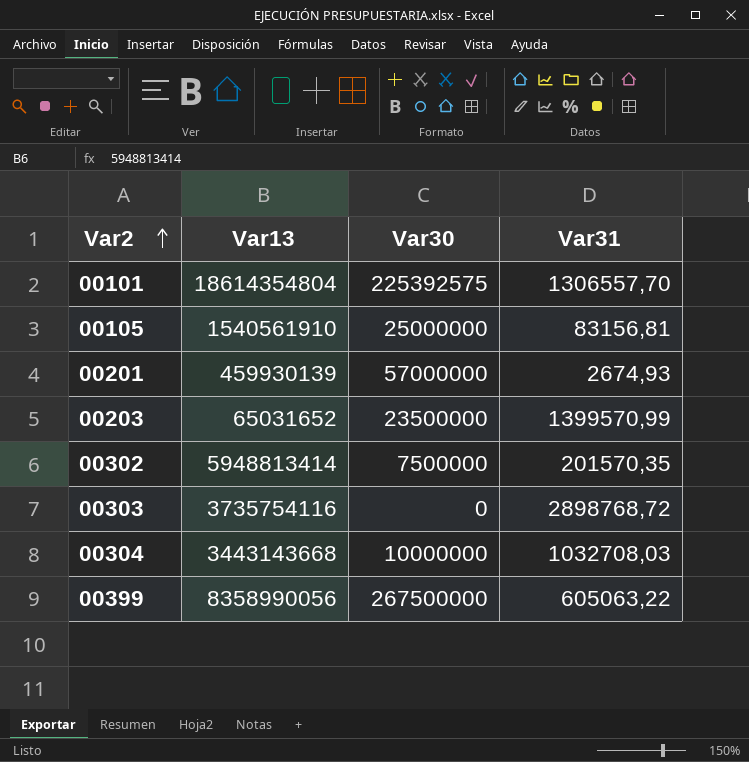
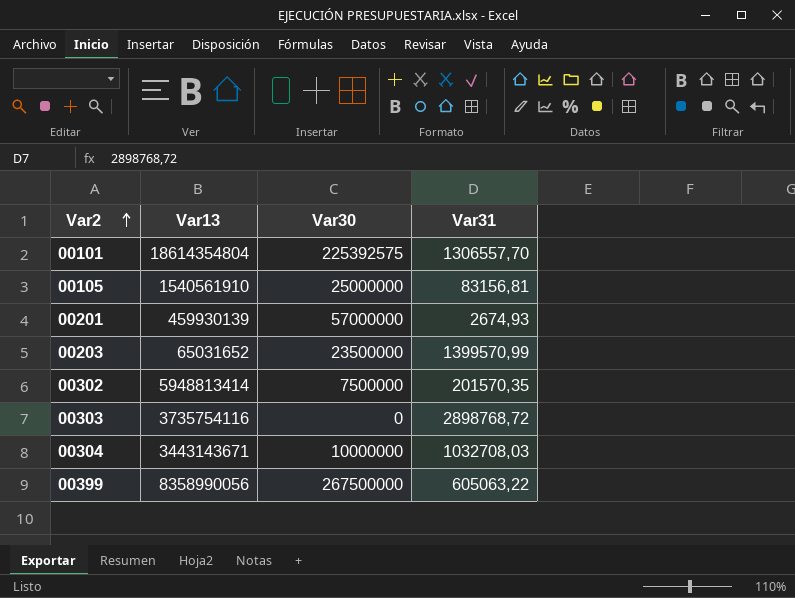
00304 | Var13: 3443143668 -> 3443143671

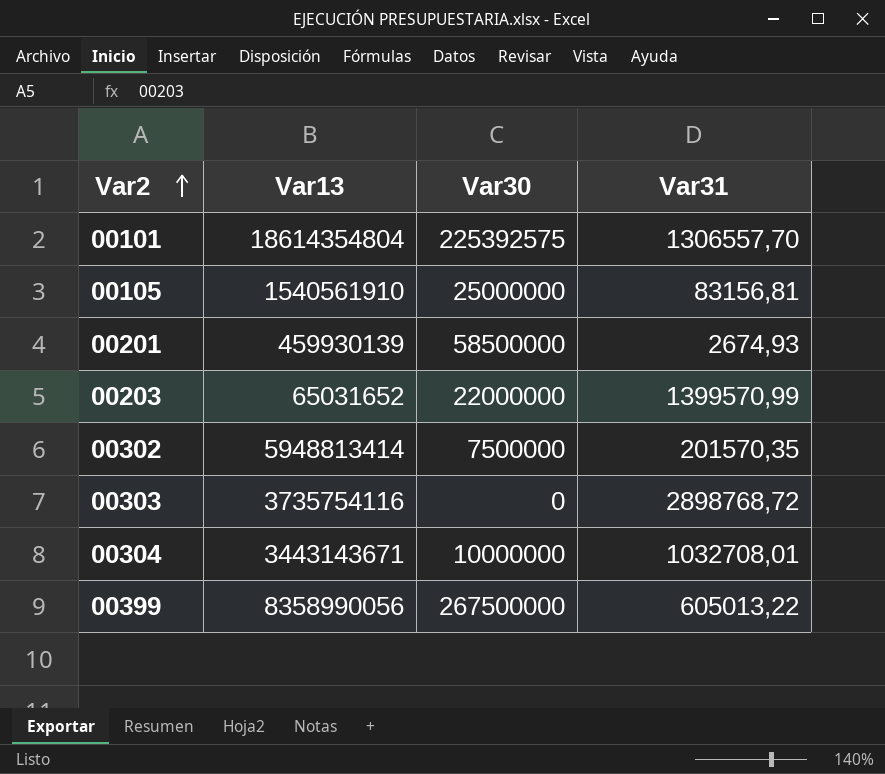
00201 | Var30: 57000000 -> 58500000
00203 | Var30: 23500000 -> 22000000
00304 | Var31: 1032708,03 -> 1032708,01
00399 | Var31: 605063,22 -> 605013,22

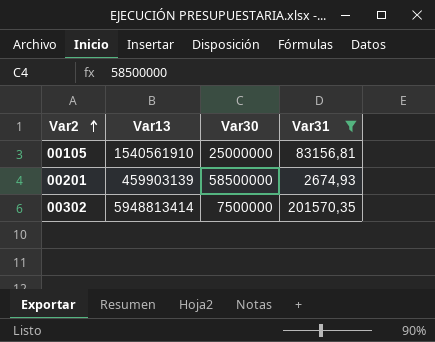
filter: none -> Var31 <= 201570,35
00201 | Var13: 459930139 -> 459903139

